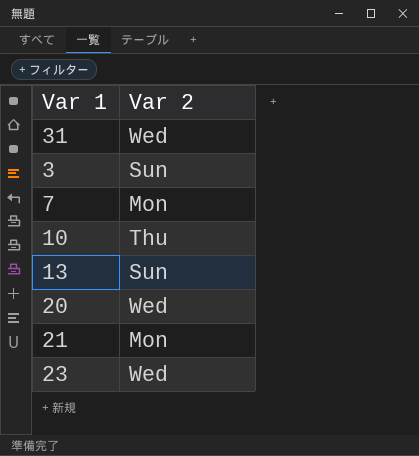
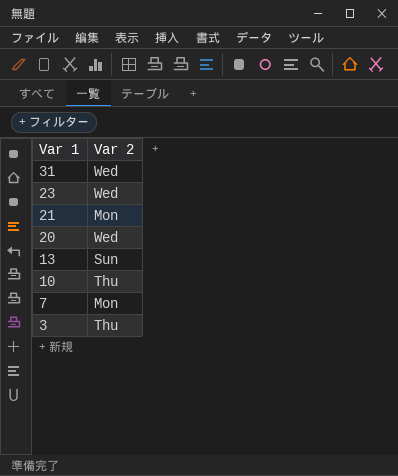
row order: none -> Var 1 descending
3 | Var 2: Sun -> Thu

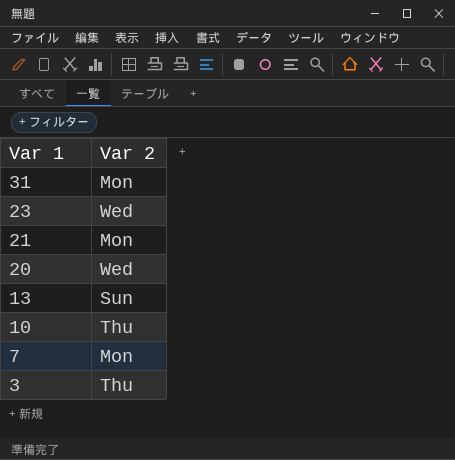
31 | Var 2: Wed -> Mon

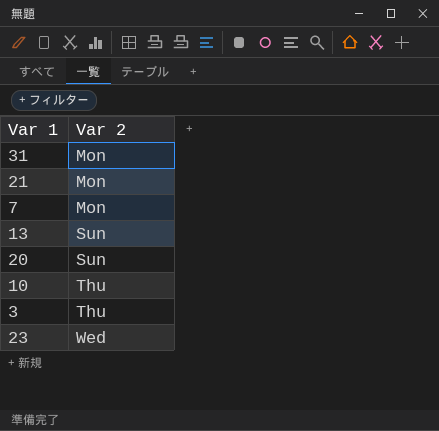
row order: Var 1 descending -> Var 2 ascending
20 | Var 2: Wed -> Sun

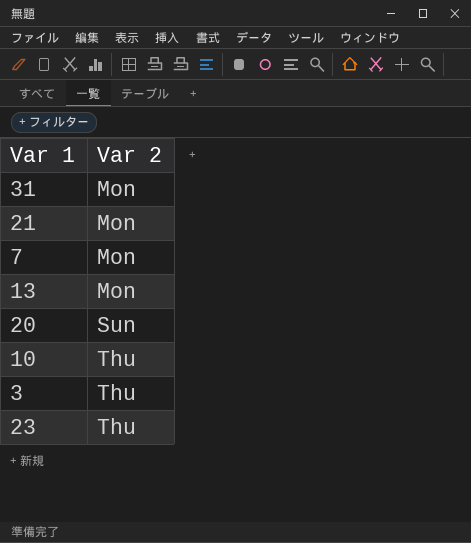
13 | Var 2: Sun -> Mon
23 | Var 2: Wed -> Thu

